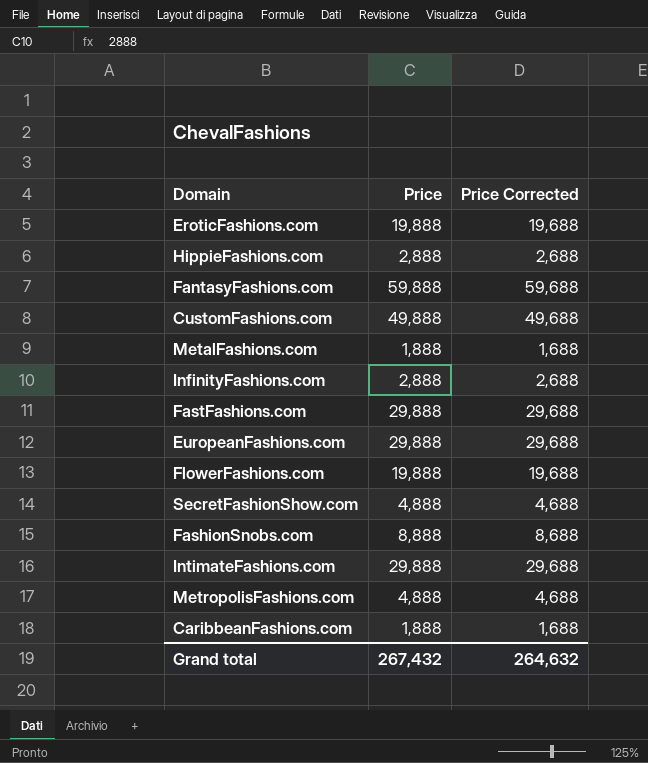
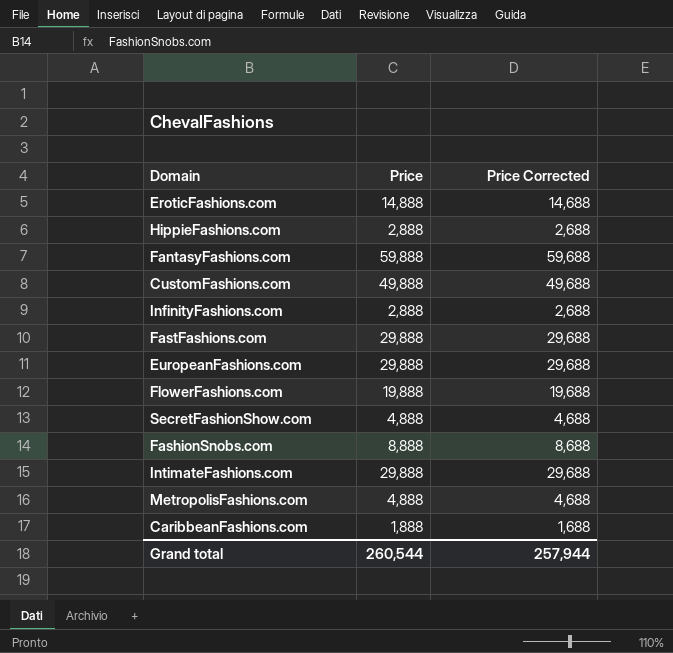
row MetalFashions.com: 1,888 | 1,688 -> none
EroticFashions.com | Price: 19,888 -> 14,888
EroticFashions.com | Price Corrected: 19,688 -> 14,688
Grand total | Price: 267,432 -> 260,544
Grand total | Price Corrected: 264,632 -> 257,944

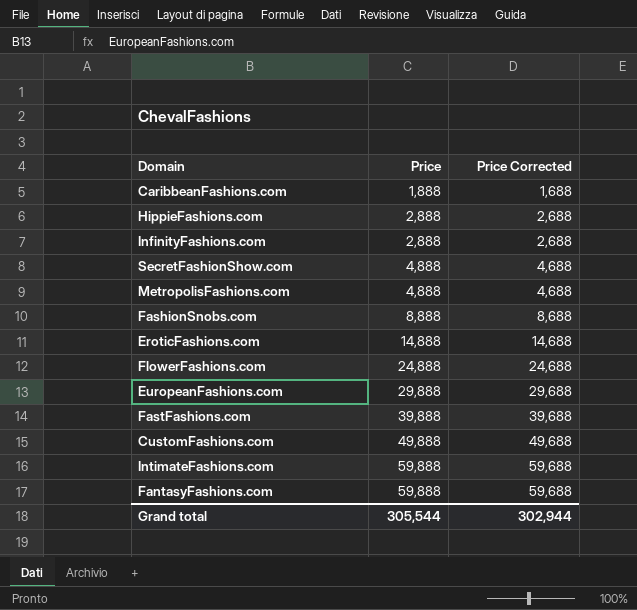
row order: none -> Price ascending
FlowerFashions.com | Price: 19,888 -> 24,888
FlowerFashions.com | Price Corrected: 19,688 -> 24,688
FastFashions.com | Price: 29,888 -> 39,888
FastFashions.com | Price Corrected: 29,688 -> 39,688
IntimateFashions.com | Price: 29,888 -> 59,888
IntimateFashions.com | Price Corrected: 29,688 -> 59,688
Grand total | Price: 260,544 -> 305,544
Grand total | Price Corrected: 257,944 -> 302,944

